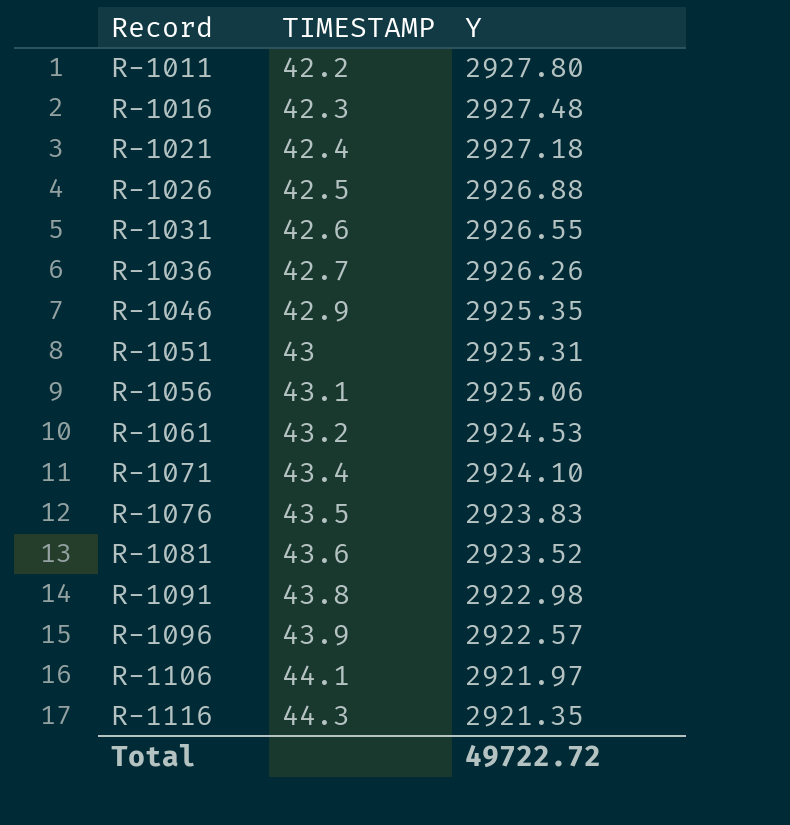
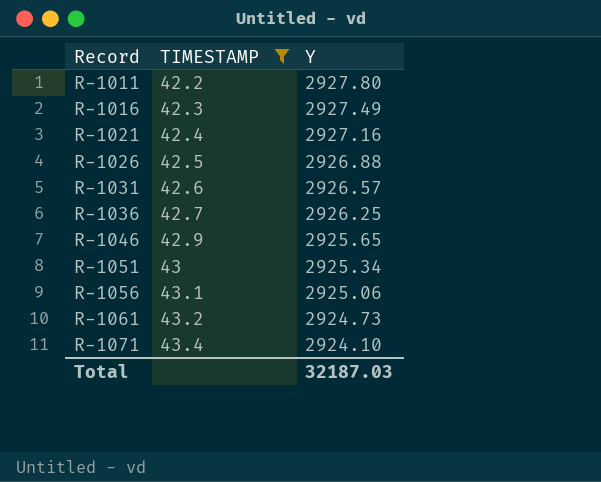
filter: none -> TIMESTAMP <= 43.4
R-1016 | Y: 2927.48 -> 2927.49
R-1021 | Y: 2927.18 -> 2927.16
R-1031 | Y: 2926.55 -> 2926.57
R-1036 | Y: 2926.26 -> 2926.25
R-1046 | Y: 2925.35 -> 2925.65
R-1051 | Y: 2925.31 -> 2925.34
R-1061 | Y: 2924.53 -> 2924.73
Total | Y: 49722.72 -> 32187.03

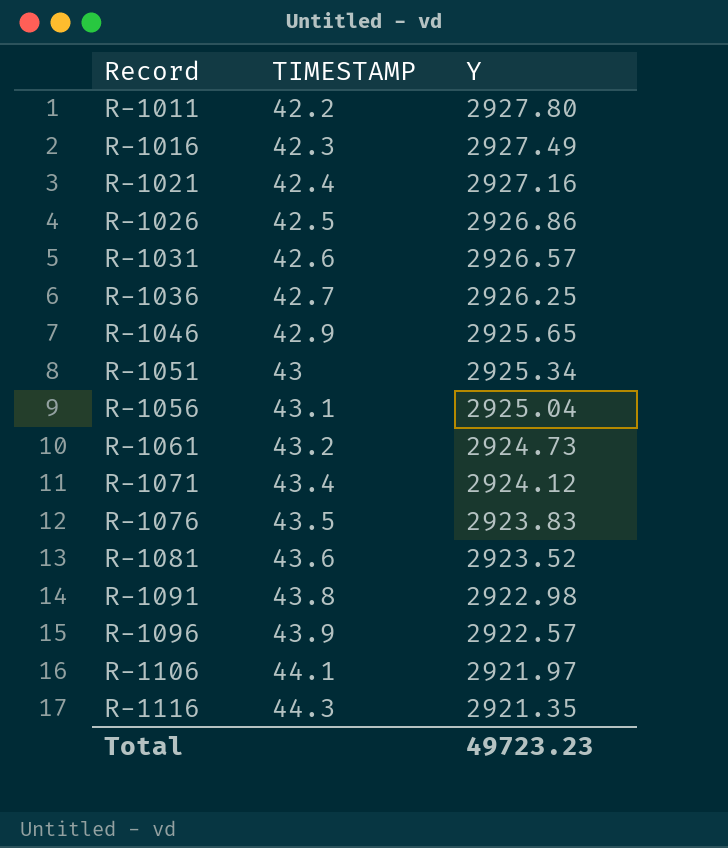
filter: TIMESTAMP <= 43.4 -> none
R-1026 | Y: 2926.88 -> 2926.86
R-1056 | Y: 2925.06 -> 2925.04
R-1071 | Y: 2924.10 -> 2924.12
Total | Y: 32187.03 -> 49723.23

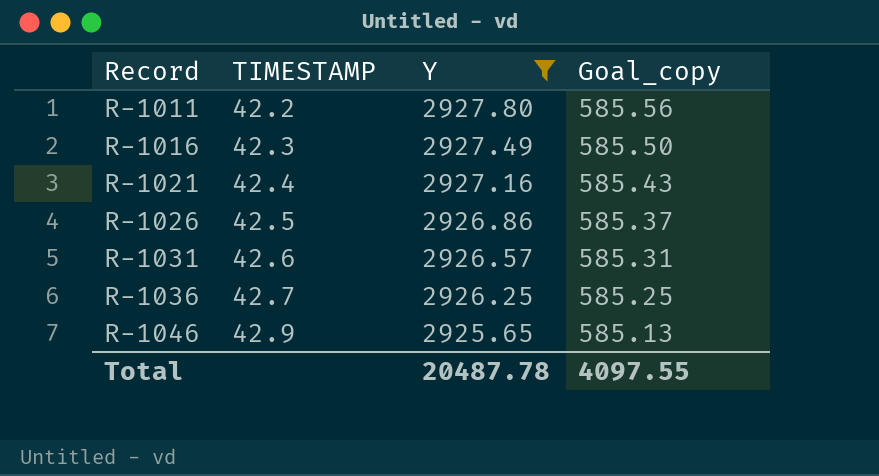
filter: none -> Y >= 2925.65
column Goal_copy | formula: none -> [Y] * 0.2
Total | Y: 49723.23 -> 20487.78

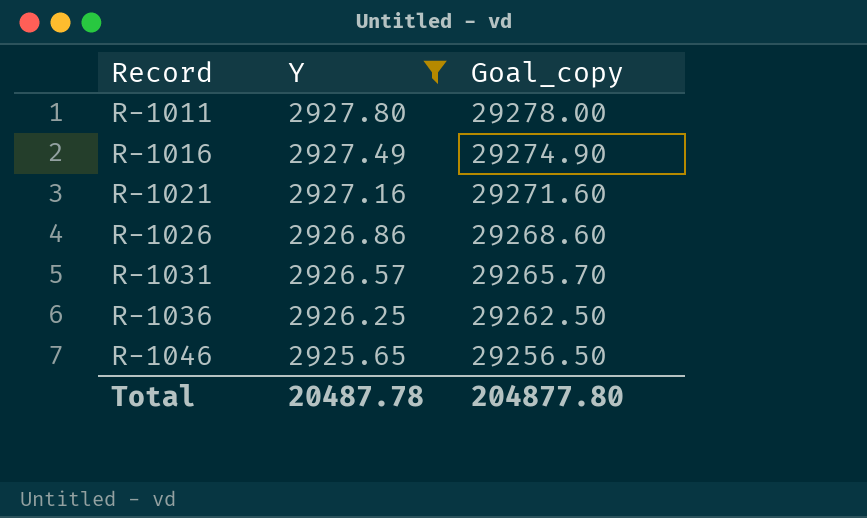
column TIMESTAMP | position: 2 -> none
column Goal_copy | formula: [Y] * 0.2 -> [Y] * 10
Total | Goal_copy: 4097.55 -> 204877.80

